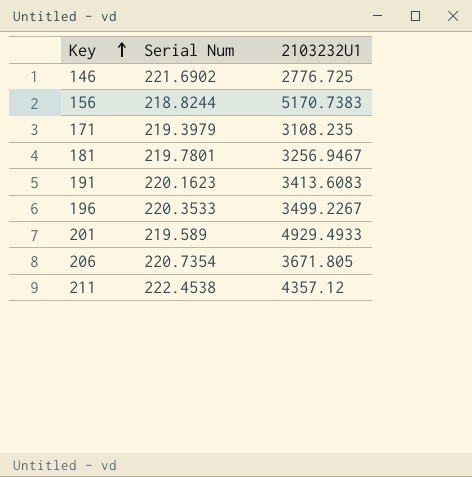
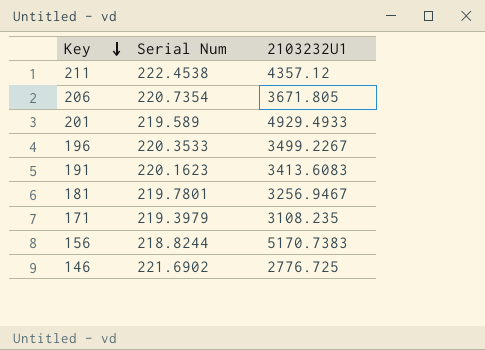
row order: Key ascending -> Key descending

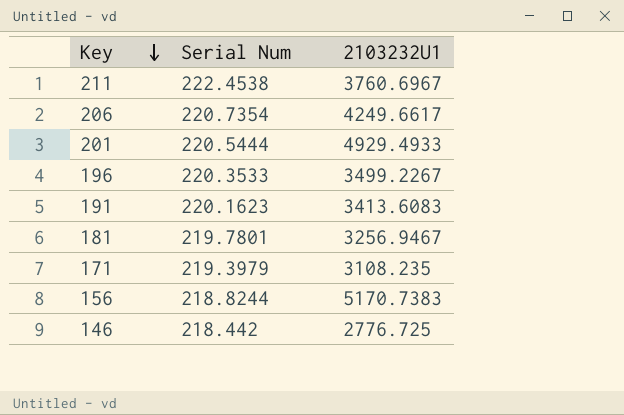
211 | 2103232U1: 4357.12 -> 3760.6967
206 | 2103232U1: 3671.805 -> 4249.6617
201 | Serial Num: 219.589 -> 220.5444
146 | Serial Num: 221.6902 -> 218.442

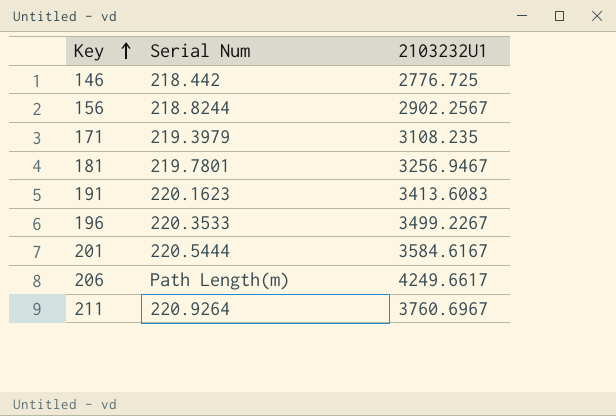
row order: Key descending -> Key ascending
156 | 2103232U1: 5170.7383 -> 2902.2567
201 | 2103232U1: 4929.4933 -> 3584.6167
206 | Serial Num: 220.7354 -> Path Length(m)
211 | Serial Num: 222.4538 -> 220.9264

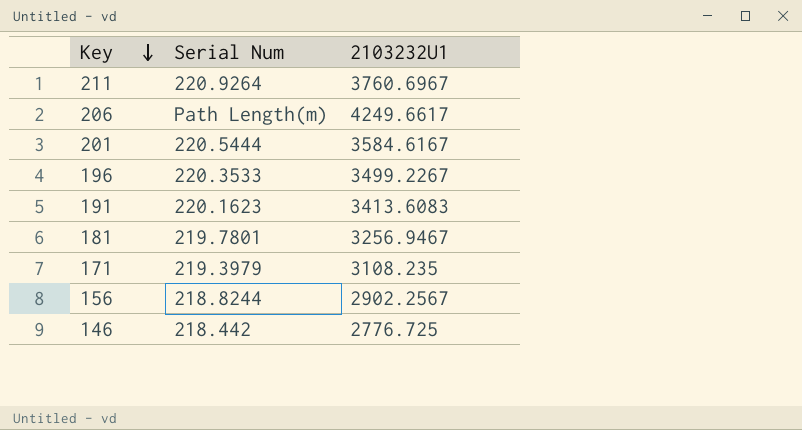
row order: Key ascending -> Key descending

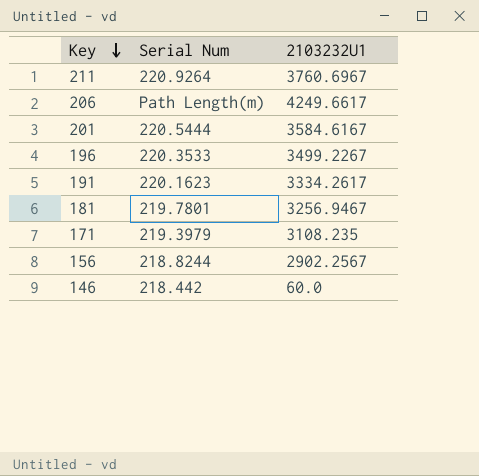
191 | 2103232U1: 3413.6083 -> 3334.2617
146 | 2103232U1: 2776.725 -> 60.0

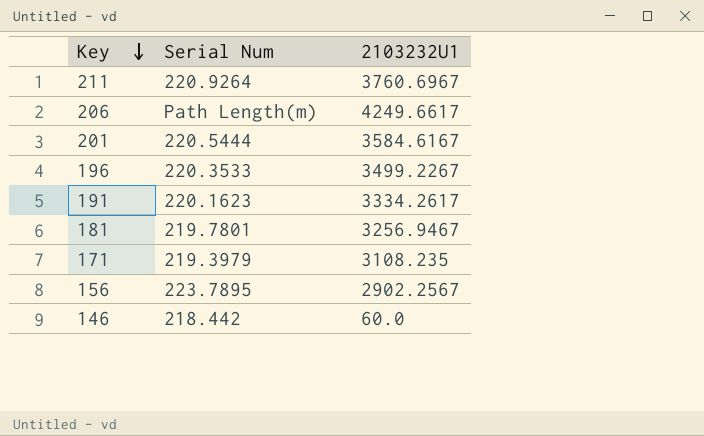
156 | Serial Num: 218.8244 -> 223.7895

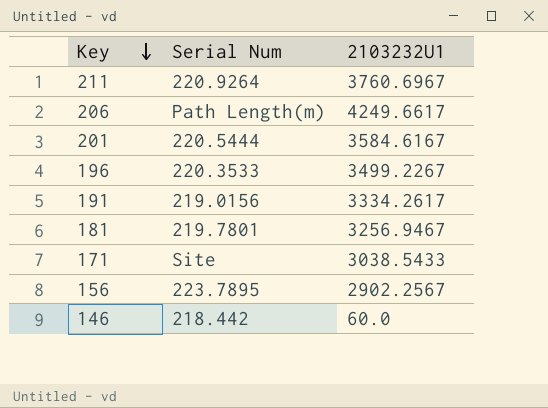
191 | Serial Num: 220.1623 -> 219.0156
171 | Serial Num: 219.3979 -> Site
171 | 2103232U1: 3108.235 -> 3038.5433

